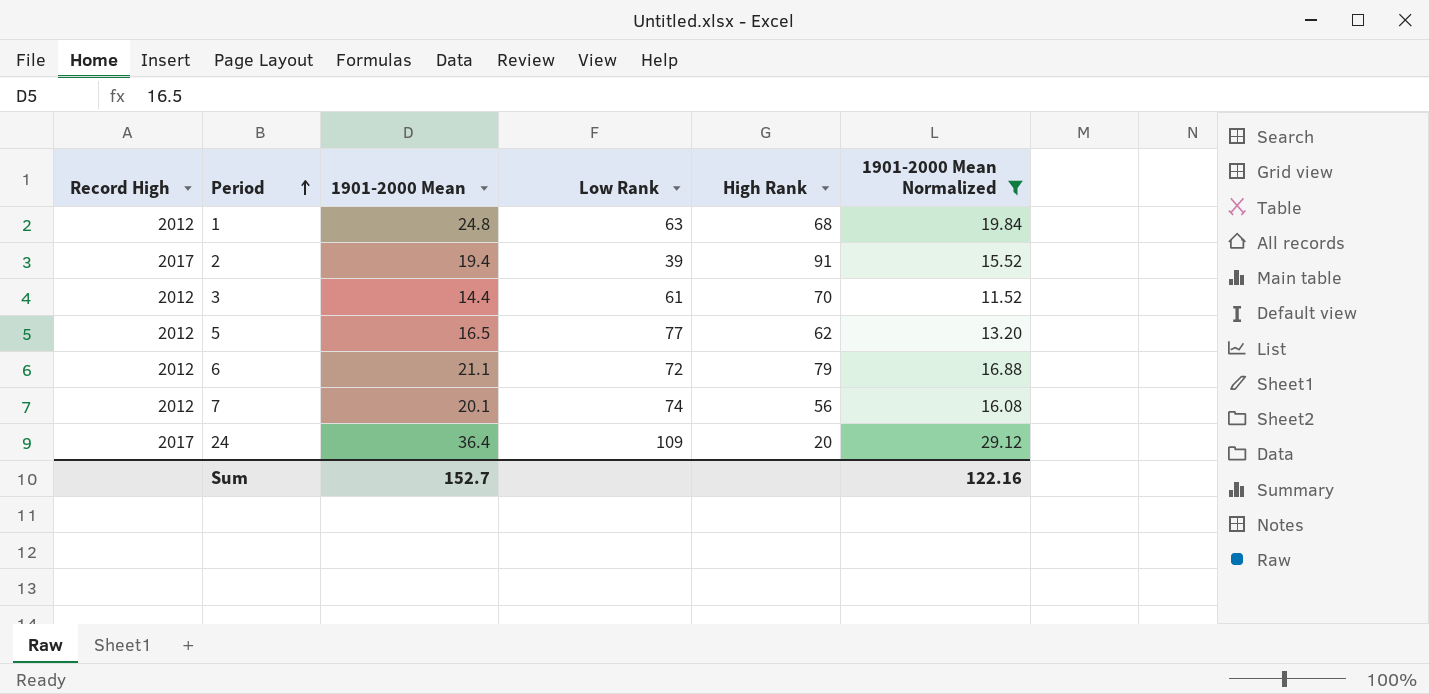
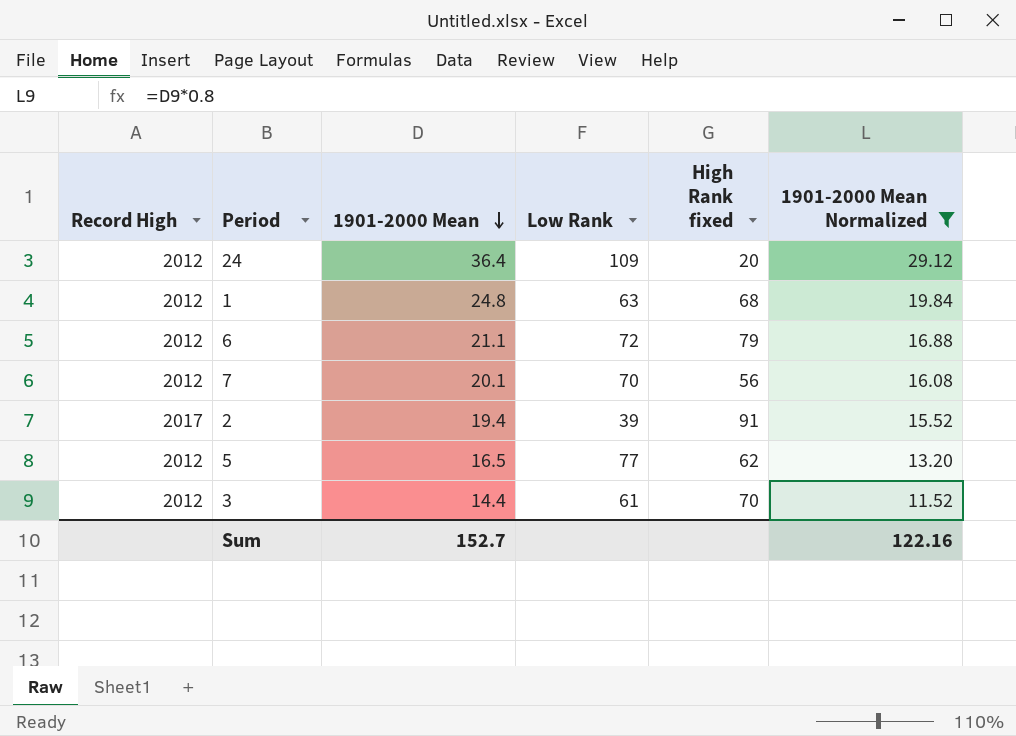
row order: Period ascending -> 1901-2000 Mean descending
column name: High Rank -> High Rank fixed
24 | Record High: 2017 -> 2012
7 | Low Rank: 74 -> 70

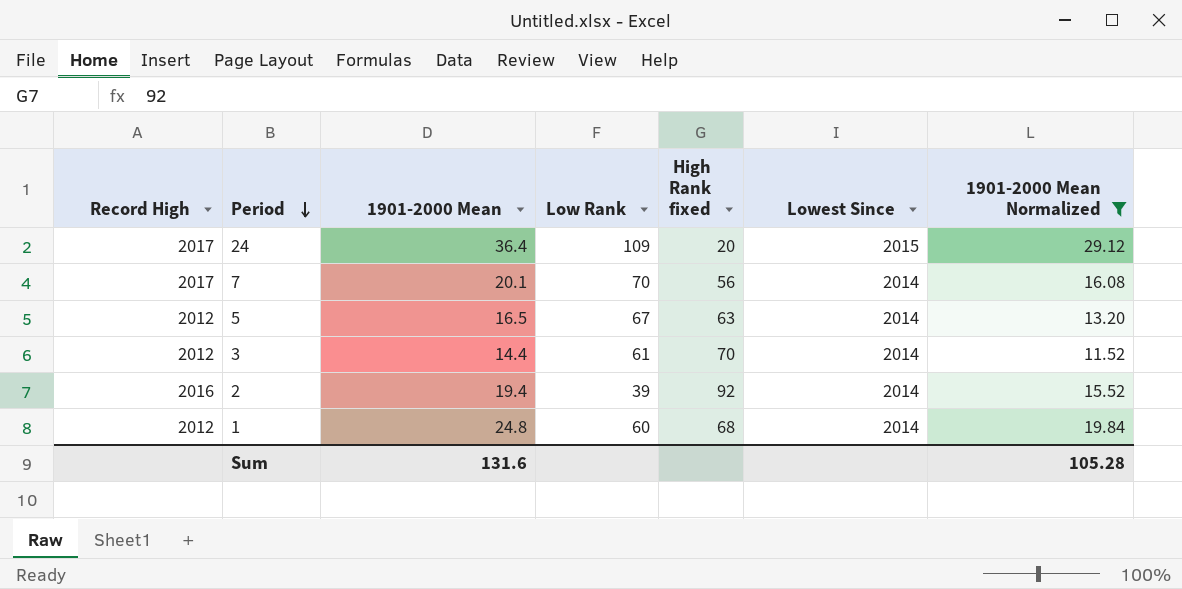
row order: 1901-2000 Mean descending -> Period descending
column Lowest Since | position: none -> 6
row 6: 2012 | 21.1 | 72 | 79 | 16.88 -> none
24 | Record High: 2012 -> 2017
7 | Record High: 2012 -> 2017
5 | Low Rank: 77 -> 67
5 | High Rank fixed: 62 -> 63
2 | Record High: 2017 -> 2016
2 | High Rank fixed: 91 -> 92
1 | Low Rank: 63 -> 60
Sum | 1901-2000 Mean: 152.7 -> 131.6
Sum | 1901-2000 Mean Normalized: 122.16 -> 105.28

